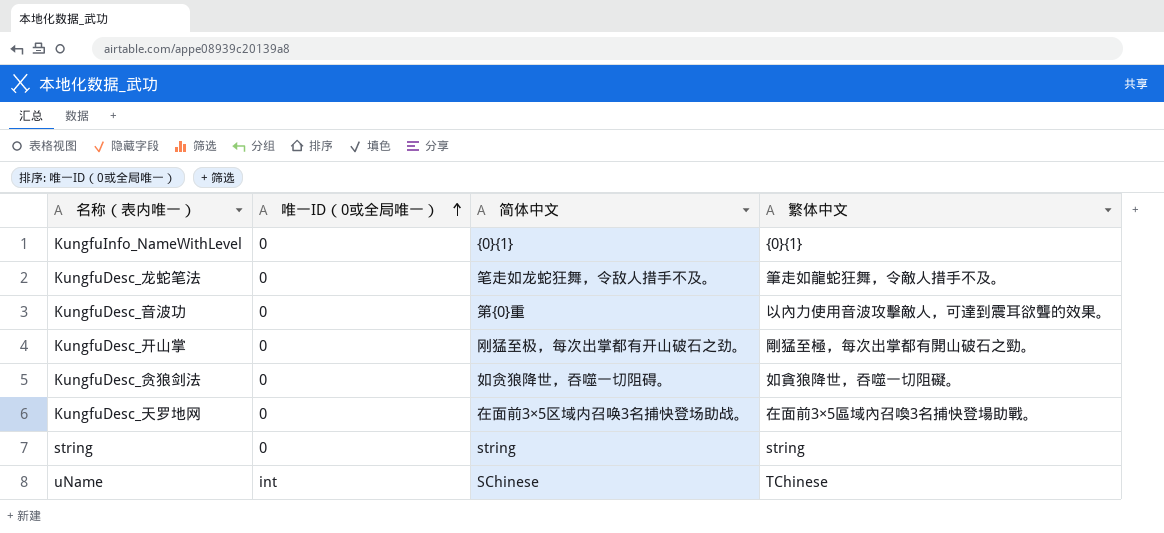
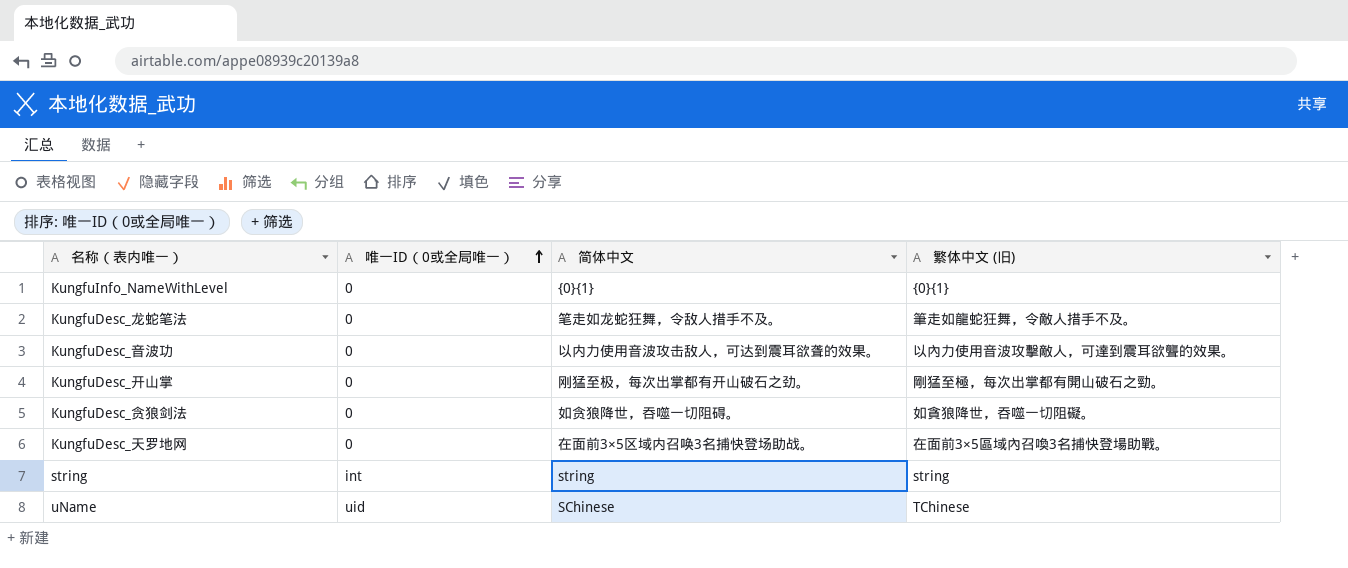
column name: 繁体中文 -> 繁体中文 (旧)
KungfuDesc_音波功 | 简体中文: 第{0}重 -> 以内力使用音波攻击敌人，可达到震耳欲聋的效果。
string | 唯一ID（0或全局唯一）: 0 -> int
uName | 唯一ID（0或全局唯一）: int -> uid

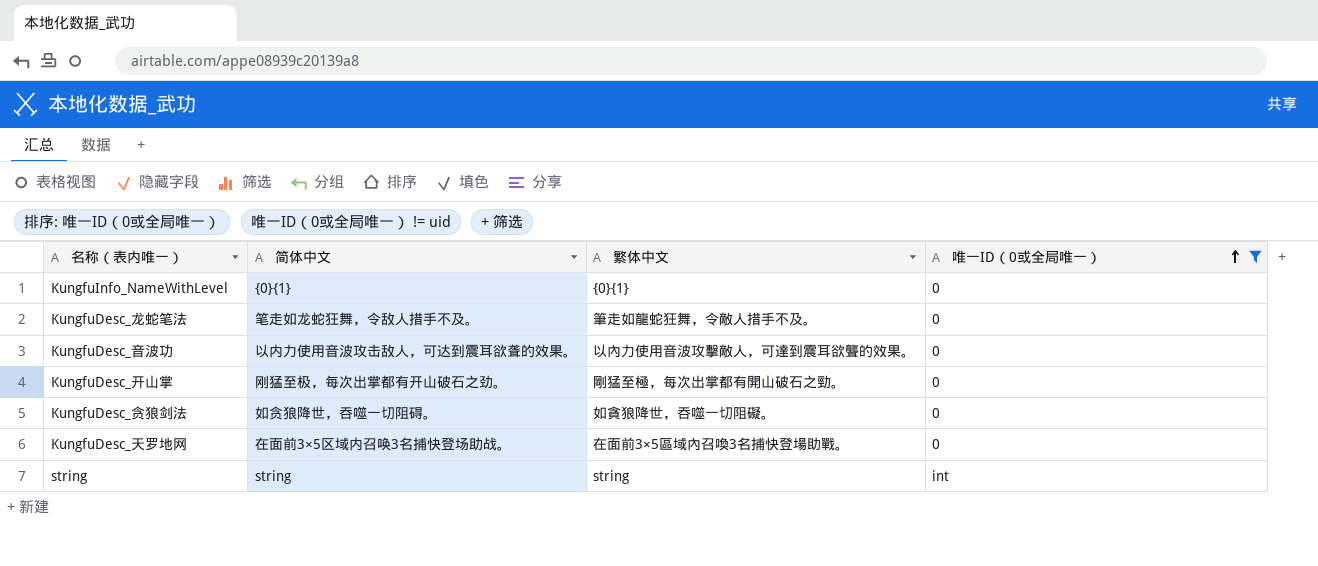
filter: none -> 唯一ID（0或全局唯一） != uid
column name: 繁体中文 (旧) -> 繁体中文
column 唯一ID（0或全局唯一） | position: 2 -> 4

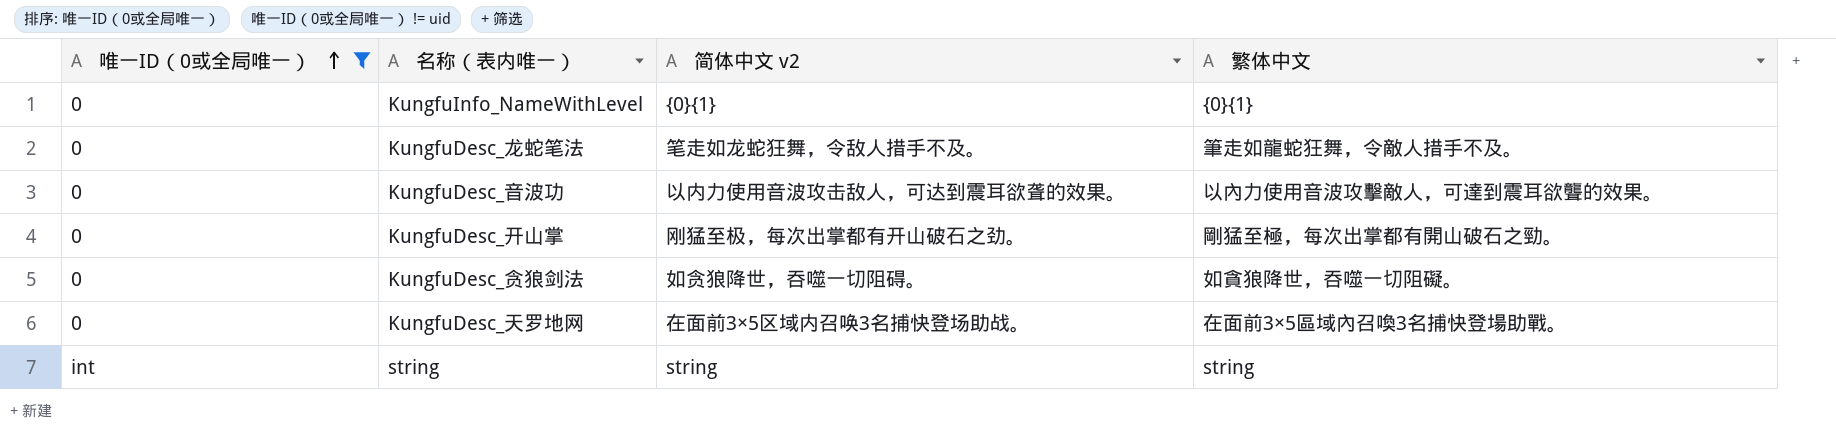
column 唯一ID（0或全局唯一） | position: 4 -> 1
column name: 简体中文 -> 简体中文 v2

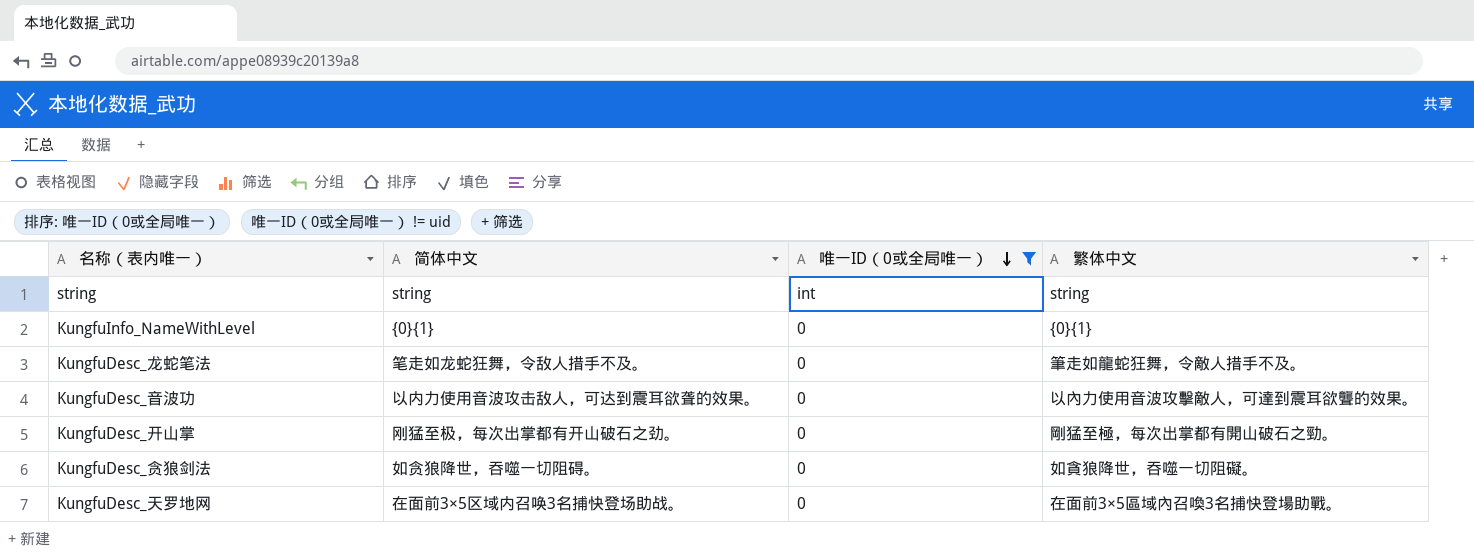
row order: 唯一ID（0或全局唯一） ascending -> 唯一ID（0或全局唯一） descending
column name: 简体中文 v2 -> 简体中文
column 唯一ID（0或全局唯一） | position: 1 -> 3

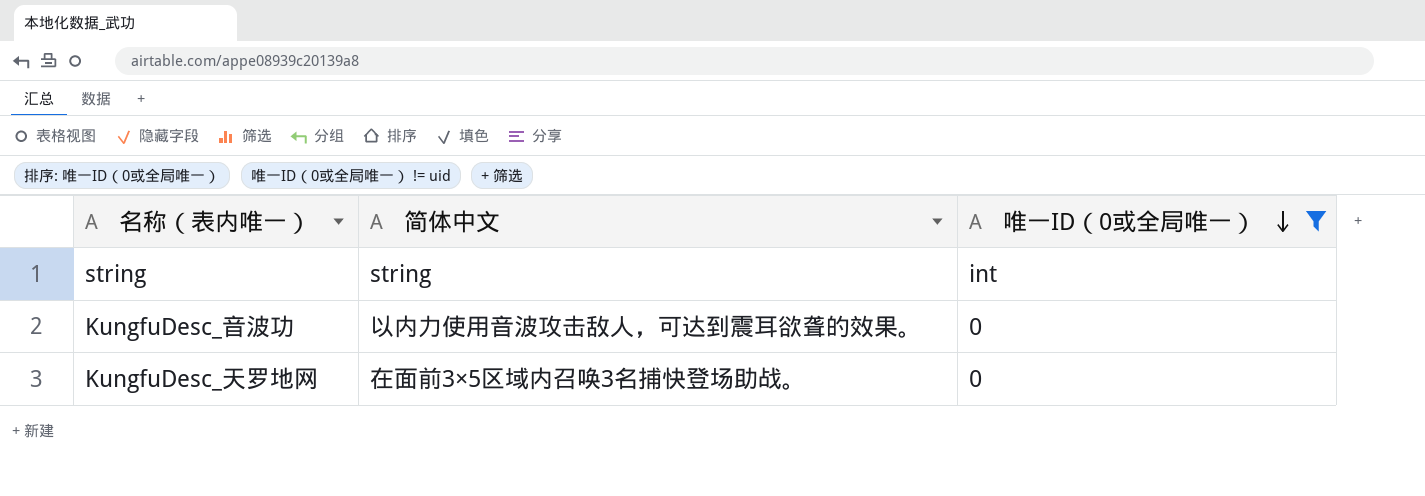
column 繁体中文 | position: 4 -> none
row KungfuInfo_NameWithLevel: {0}{1} | 0 | {0}{1} -> none
row KungfuDesc_龙蛇笔法: 笔走如龙蛇狂舞，令敌人措手不及。 | 0 | 筆走如龍蛇狂舞，令敵人措手不及。 -> none
row KungfuDesc_开山掌: 刚猛至极，每次出掌都有开山破石之劲。 | 0 | 剛猛至極，每次出掌都有開山破石之勁。 -> none
row KungfuDesc_贪狼剑法: 如贪狼降世，吞噬一切阻碍。 | 0 | 如貪狼降世，吞噬一切阻礙。 -> none

